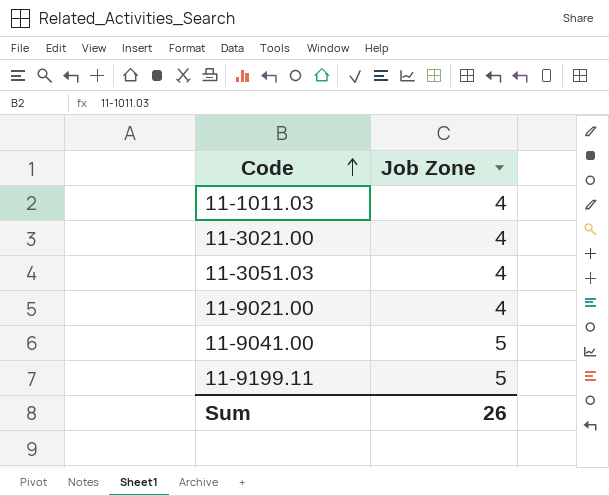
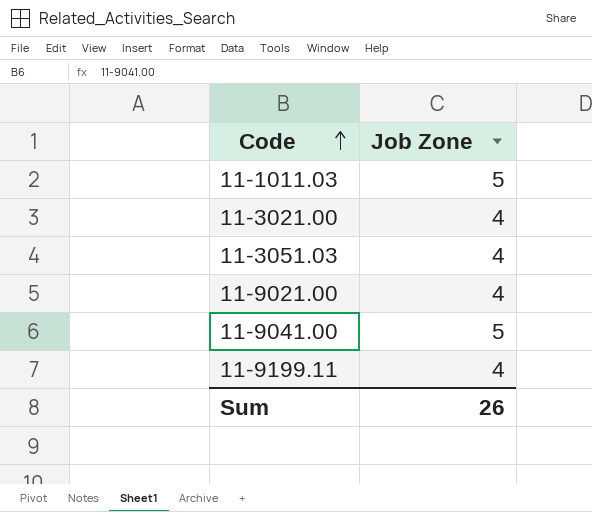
11-1011.03 | Job Zone: 4 -> 5
11-9199.11 | Job Zone: 5 -> 4

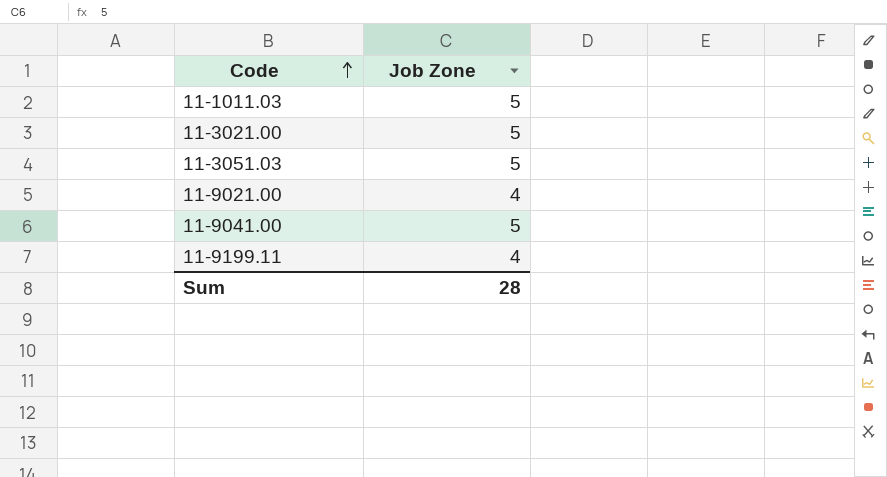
11-3021.00 | Job Zone: 4 -> 5
11-3051.03 | Job Zone: 4 -> 5
Sum | Job Zone: 26 -> 28

